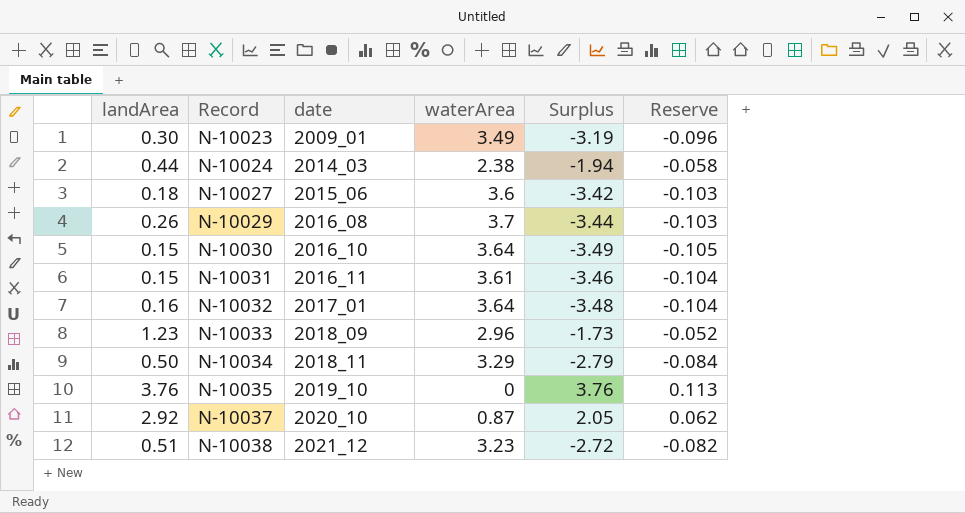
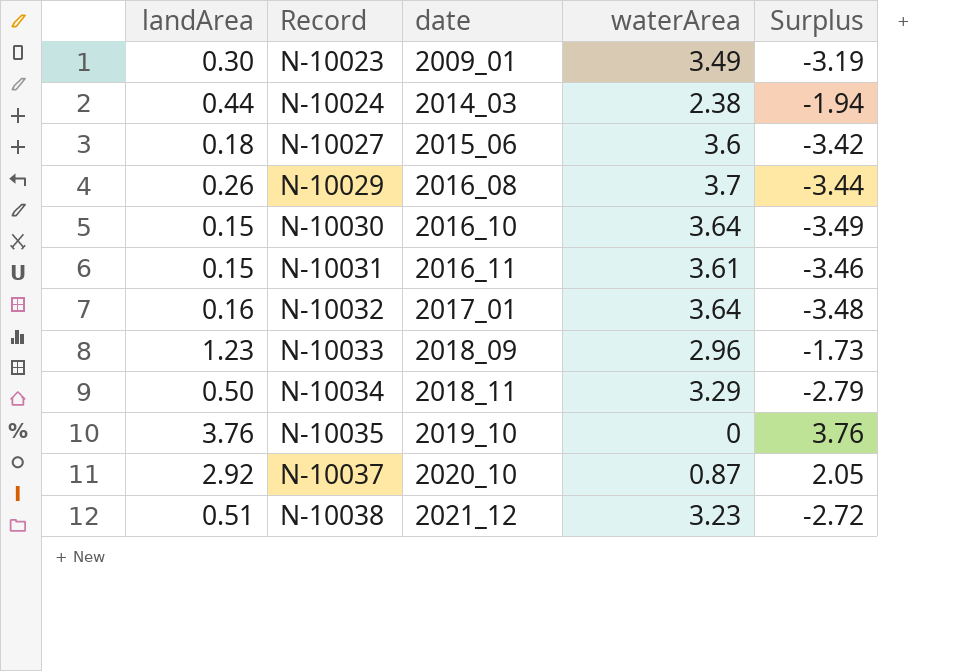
column Reserve | formula: [Surplus] * 0.03 -> none

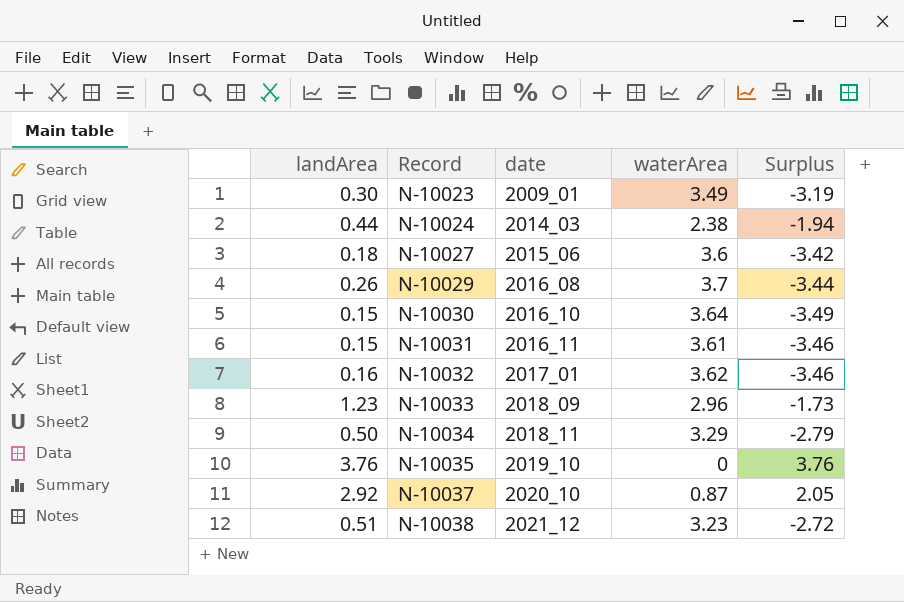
N-10032 | waterArea: 3.64 -> 3.62
N-10032 | Surplus: -3.48 -> -3.46

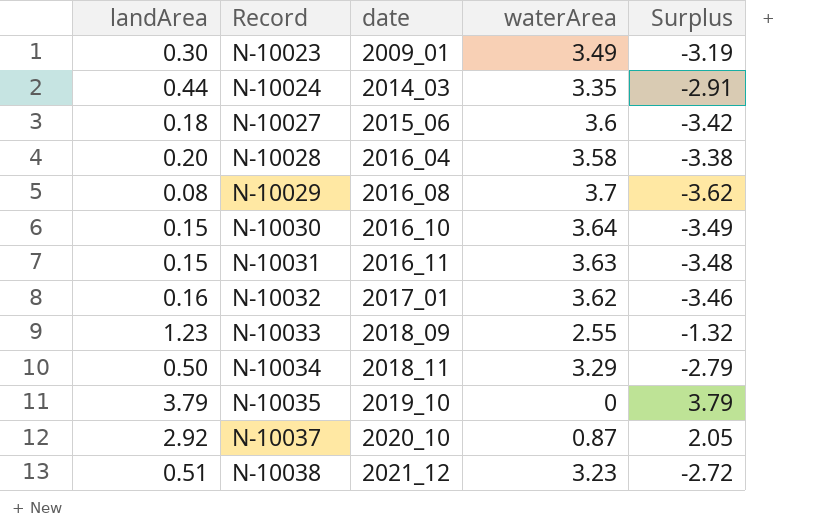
N-10024 | waterArea: 2.38 -> 3.35
N-10024 | Surplus: -1.94 -> -2.91
row N-10028: none -> 0.20 | 2016_04 | 3.58 | -3.38
N-10029 | landArea: 0.26 -> 0.08
N-10029 | Surplus: -3.44 -> -3.62
N-10031 | waterArea: 3.61 -> 3.63
N-10031 | Surplus: -3.46 -> -3.48
N-10033 | waterArea: 2.96 -> 2.55
N-10033 | Surplus: -1.73 -> -1.32
N-10035 | landArea: 3.76 -> 3.79
N-10035 | Surplus: 3.76 -> 3.79

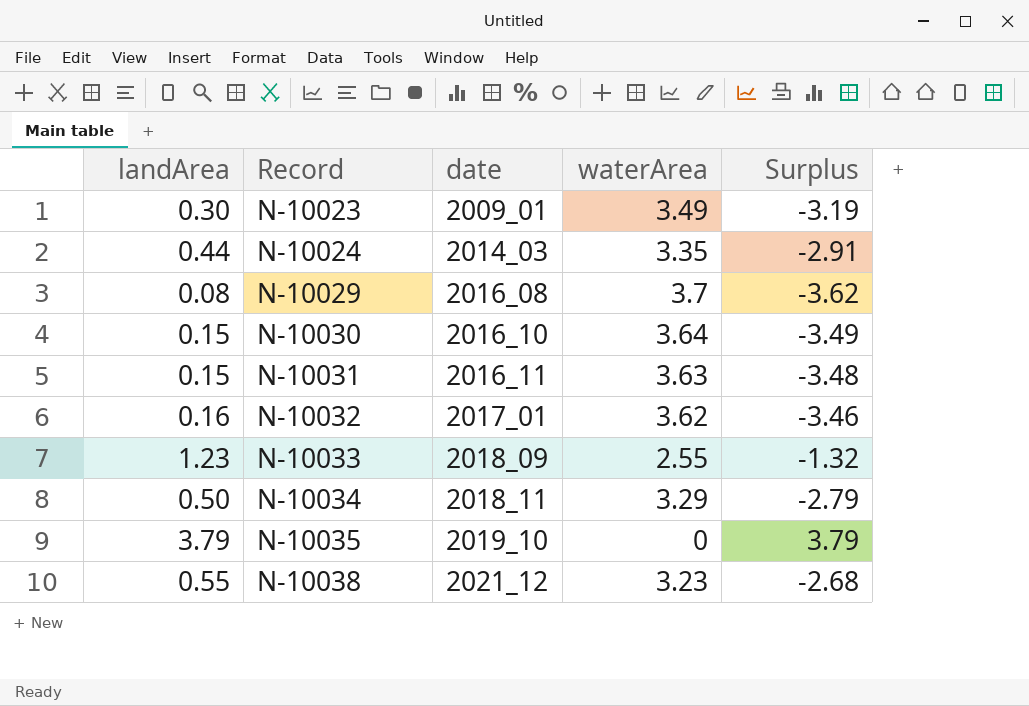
row N-10027: 0.18 | 2015_06 | 3.6 | -3.42 -> none
row N-10028: 0.20 | 2016_04 | 3.58 | -3.38 -> none
row N-10037: 2.92 | 2020_10 | 0.87 | 2.05 -> none
N-10038 | landArea: 0.51 -> 0.55
N-10038 | Surplus: -2.72 -> -2.68

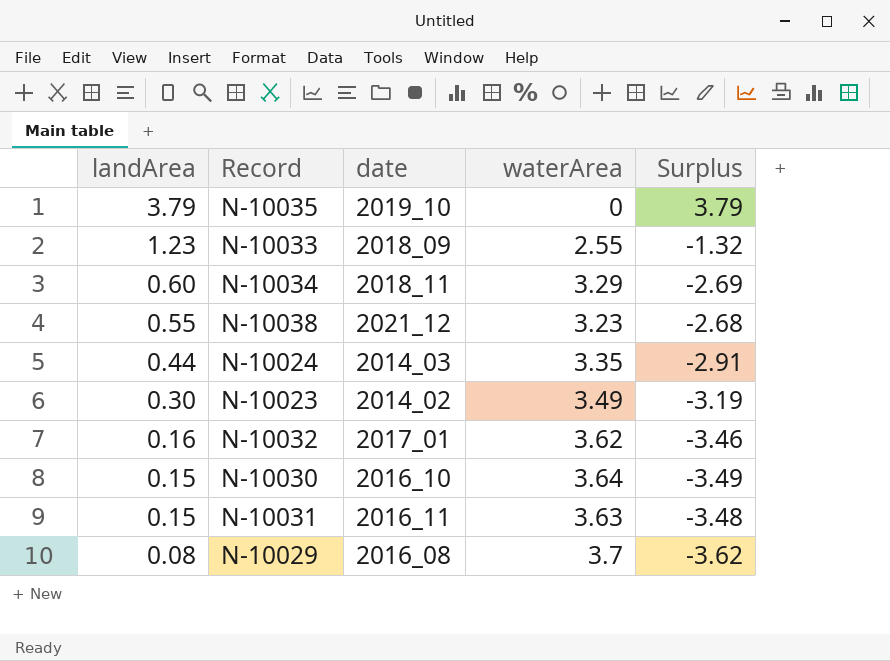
row order: Record ascending -> landArea descending
N-10034 | landArea: 0.50 -> 0.60
N-10034 | Surplus: -2.79 -> -2.69
N-10023 | date: 2009_01 -> 2014_02

